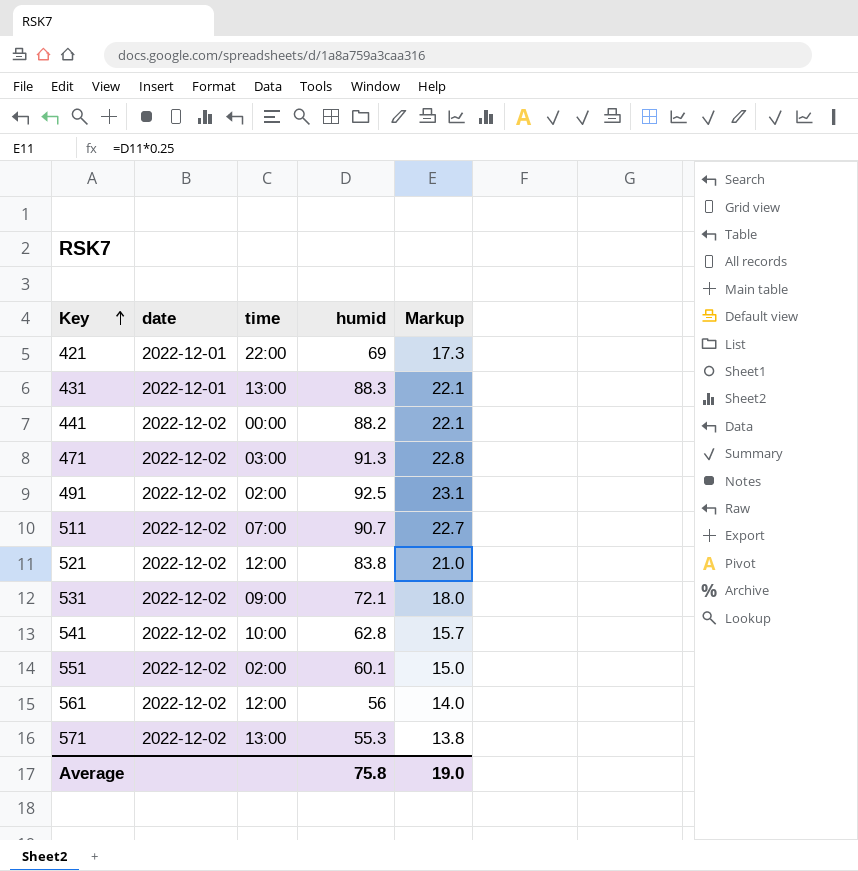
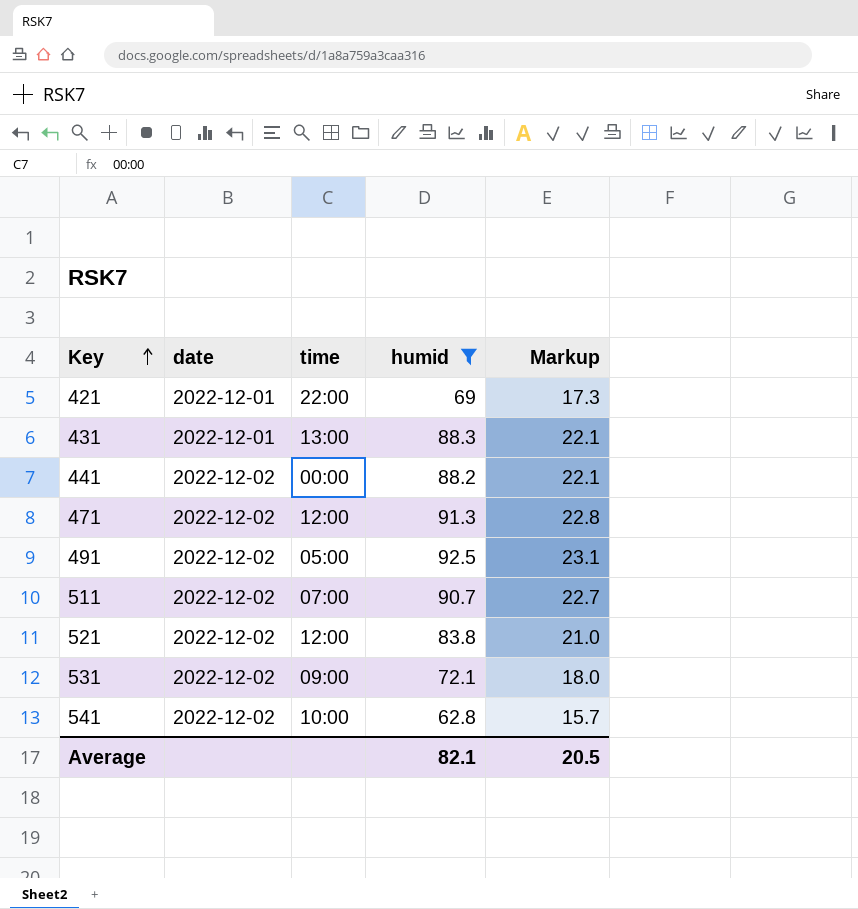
filter: none -> humid >= 62.8
471 | time: 03:00 -> 12:00
491 | time: 02:00 -> 05:00
Average | humid: 75.8 -> 82.1
Average | Markup: 19.0 -> 20.5

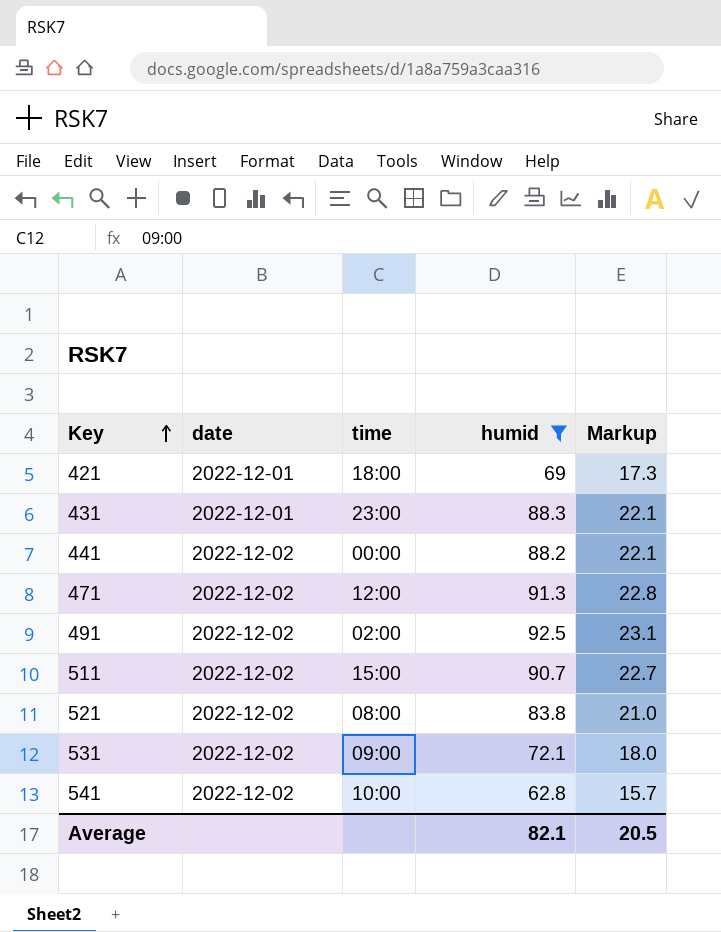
421 | time: 22:00 -> 18:00
431 | time: 13:00 -> 23:00
491 | time: 05:00 -> 02:00
511 | time: 07:00 -> 15:00
521 | time: 12:00 -> 08:00

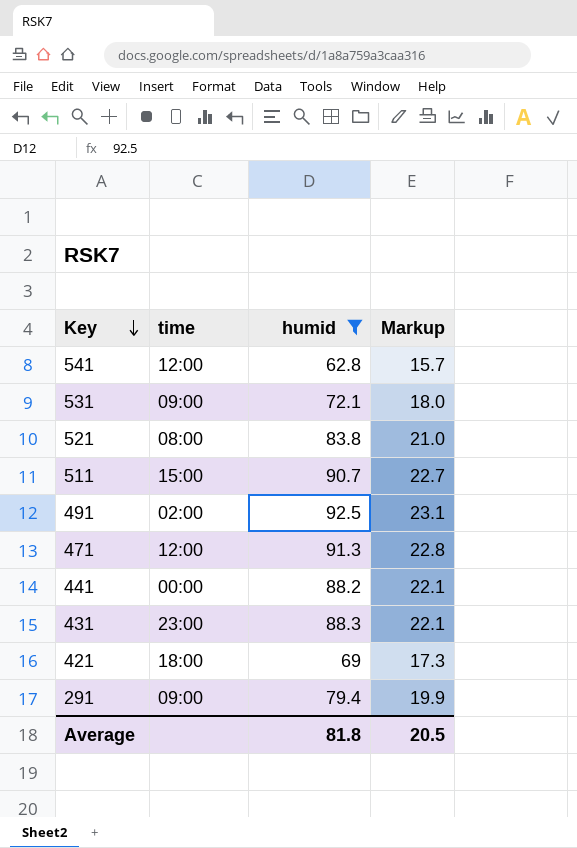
row order: Key ascending -> Key descending
column date | position: 2 -> none
541 | time: 10:00 -> 12:00
row 291: none -> 09:00 | 79.4 | 19.9
Average | humid: 82.1 -> 81.8

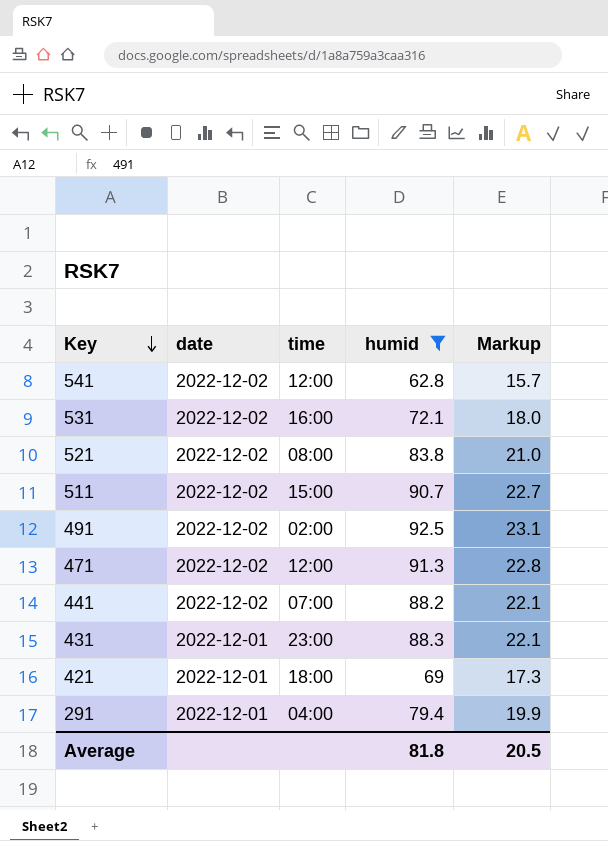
column date | position: none -> 2
531 | time: 09:00 -> 16:00
441 | time: 00:00 -> 07:00
291 | time: 09:00 -> 04:00

